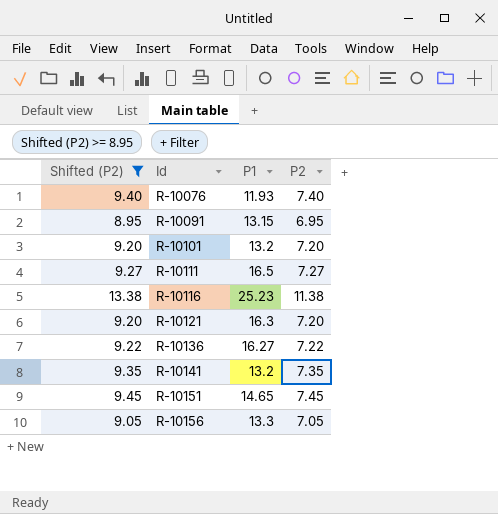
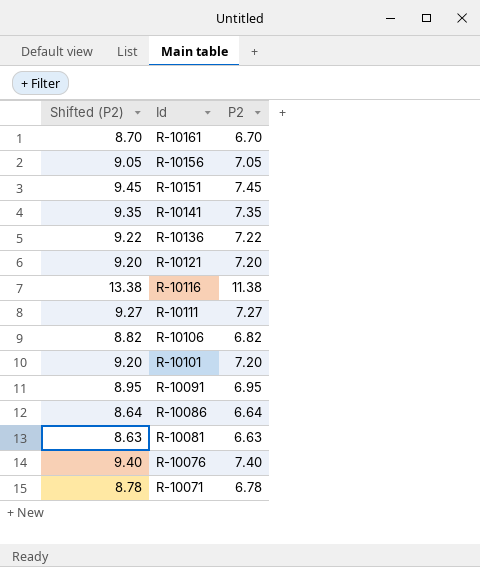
filter: Shifted (P2) >= 8.95 -> none
row order: Id ascending -> Id descending
column P1 | position: 3 -> none

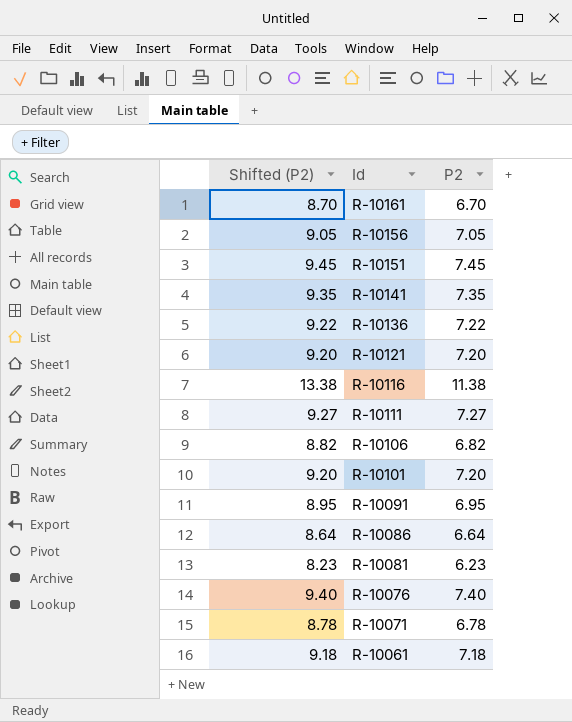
R-10081 | Shifted (P2): 8.63 -> 8.23
R-10081 | P2: 6.63 -> 6.23
row R-10061: none -> 9.18 | 7.18

